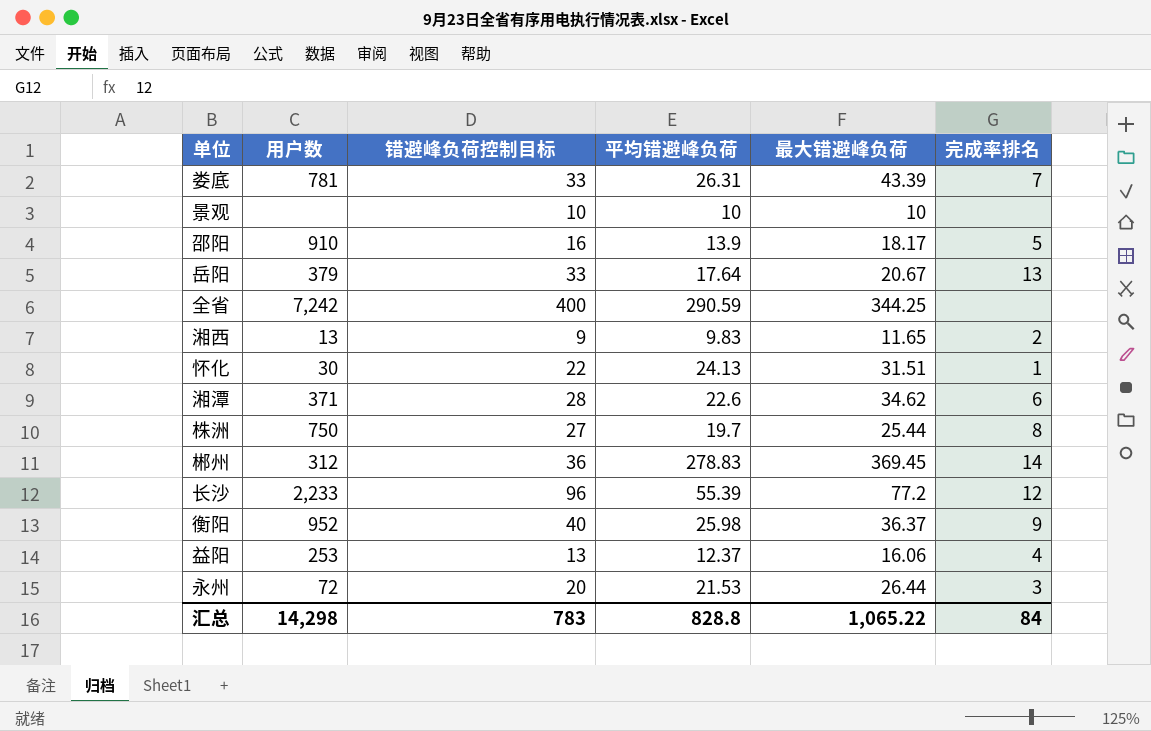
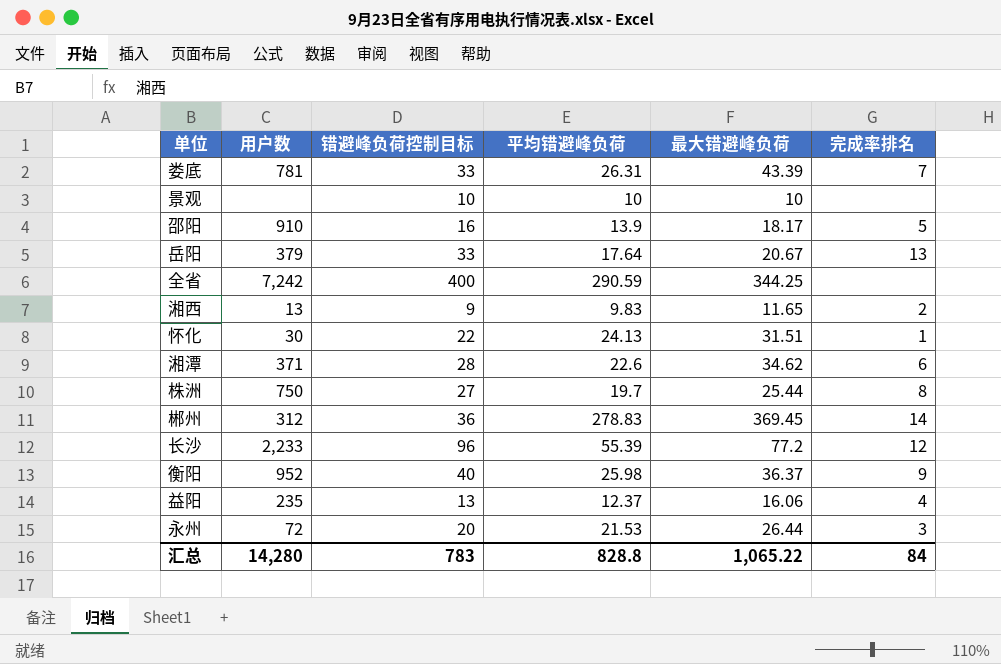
益阳 | 用户数: 253 -> 235
汇总 | 用户数: 14,298 -> 14,280

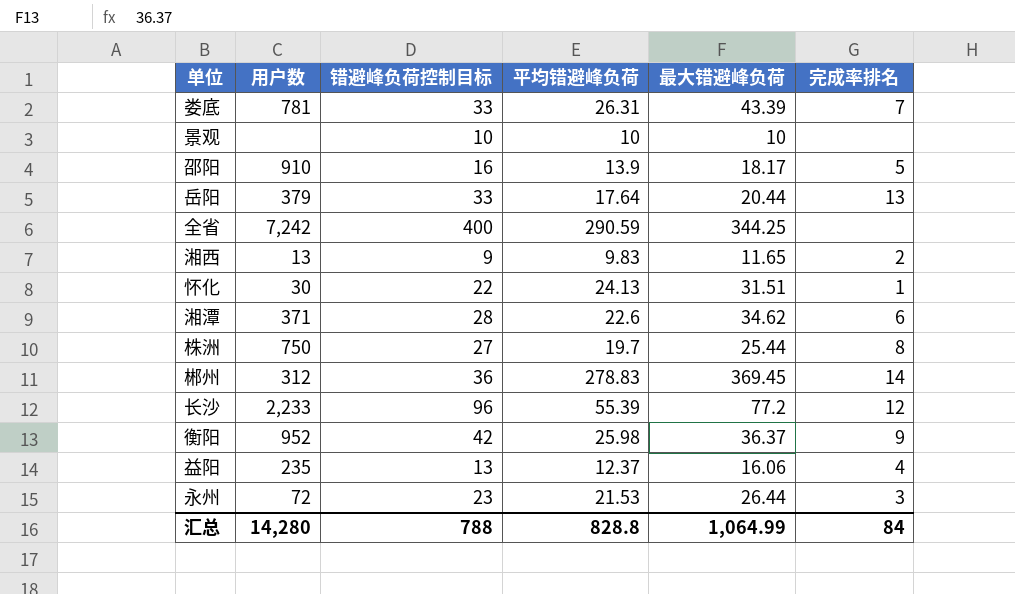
岳阳 | 最大错避峰负荷: 20.67 -> 20.44
衡阳 | 错避峰负荷控制目标: 40 -> 42
永州 | 错避峰负荷控制目标: 20 -> 23
汇总 | 错避峰负荷控制目标: 783 -> 788
汇总 | 最大错避峰负荷: 1,065.22 -> 1,064.99

